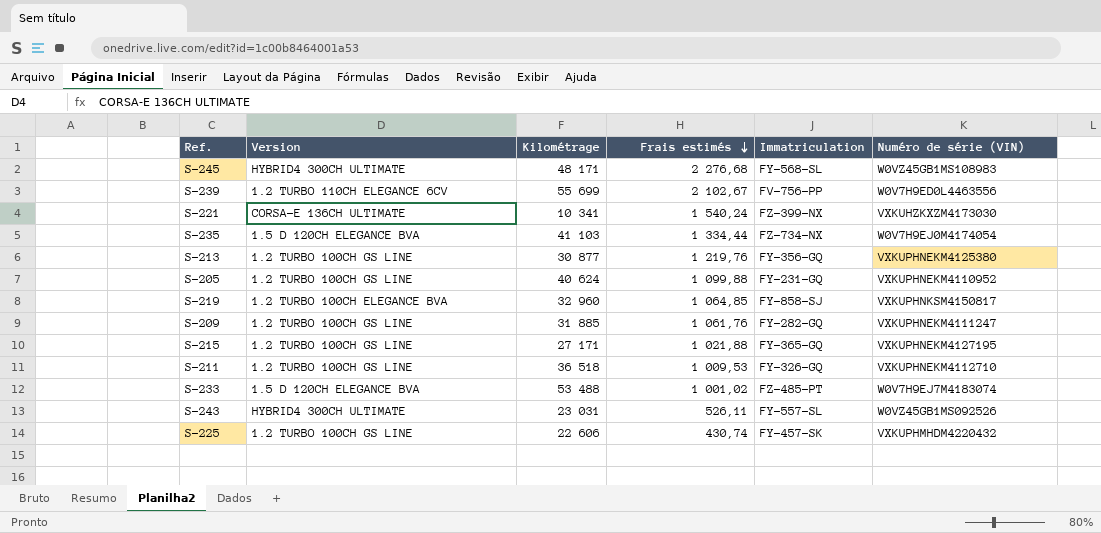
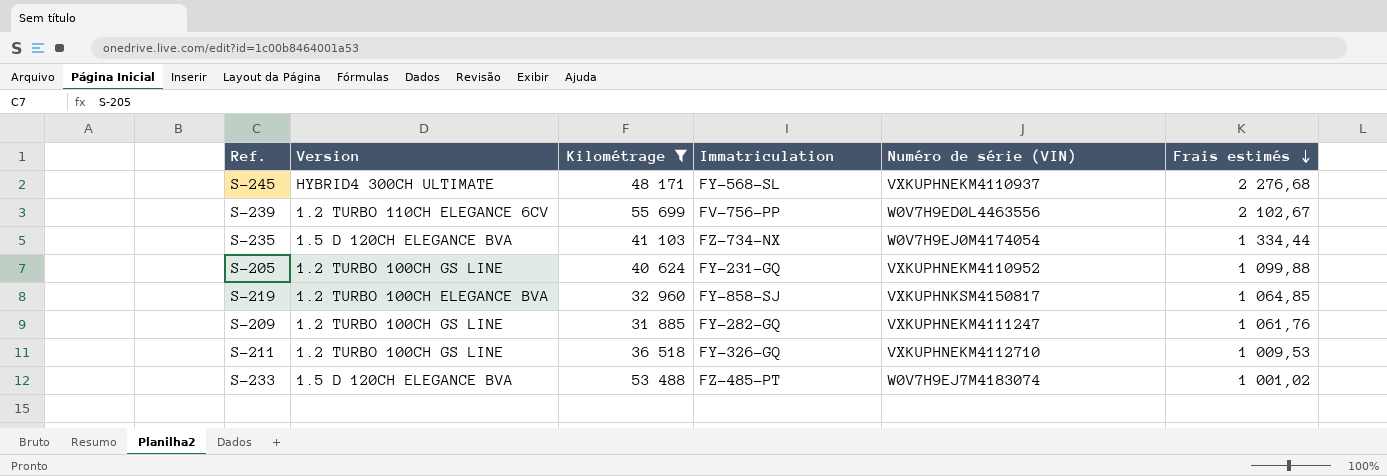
filter: none -> Kilométrage >= 31 885
column Frais estimés | position: 4 -> 6
S-245 | Numéro de série (VIN): W0VZ45GB1MS108983 -> VXKUPHNEKM4110937

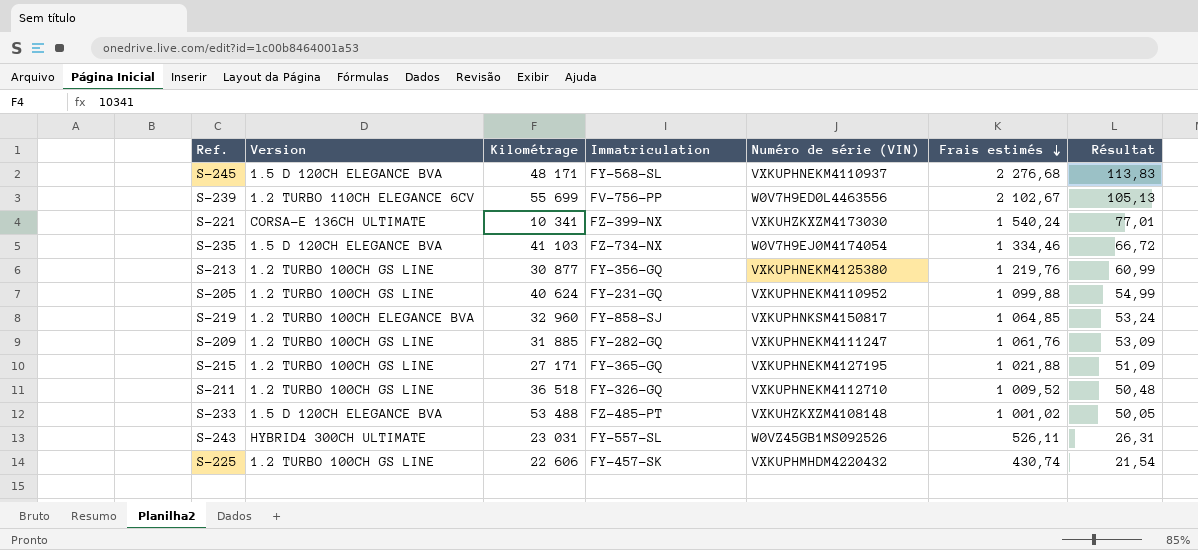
filter: Kilométrage >= 31 885 -> none
column Résultat | formula: none -> [Frais estimés] * 0,05
S-245 | Version: HYBRID4 300CH ULTIMATE -> 1.5 D 120CH ELEGANCE BVA
S-235 | Frais estimés: 1 334,44 -> 1 334,46
S-211 | Frais estimés: 1 009,53 -> 1 009,52
S-233 | Numéro de série (VIN): W0V7H9EJ7M4183074 -> VXKUHZKXZM4108148

